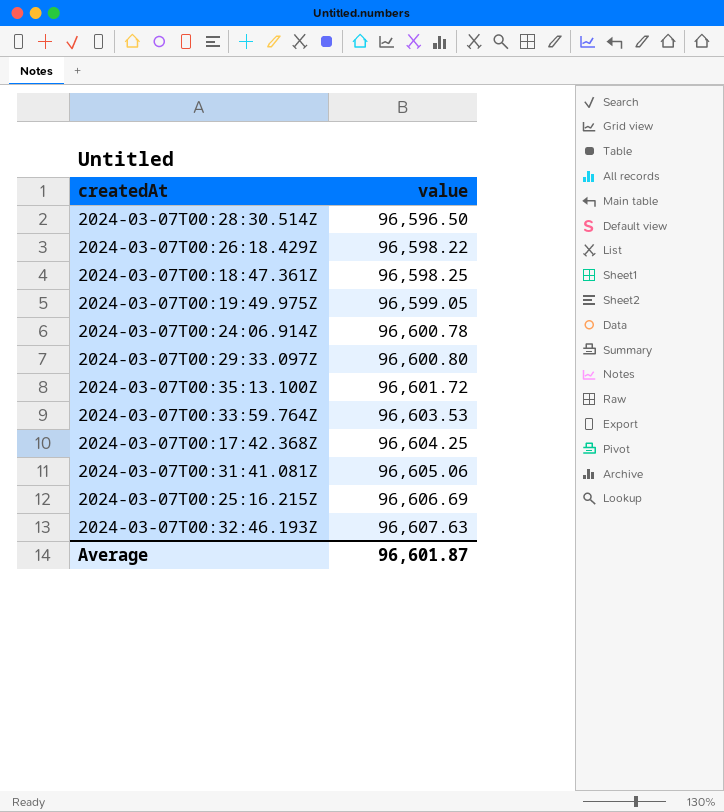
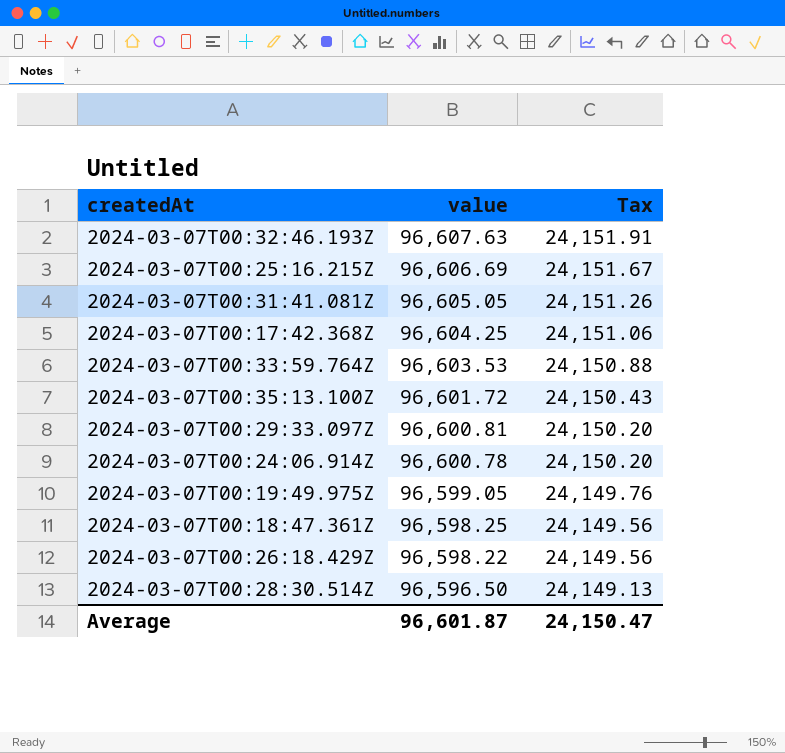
row order: value ascending -> value descending
column Tax | formula: none -> [value] * 0.25
2024-03-07T00:31:41.081Z | value: 96,605.06 -> 96,605.05
2024-03-07T00:29:33.097Z | value: 96,600.80 -> 96,600.81

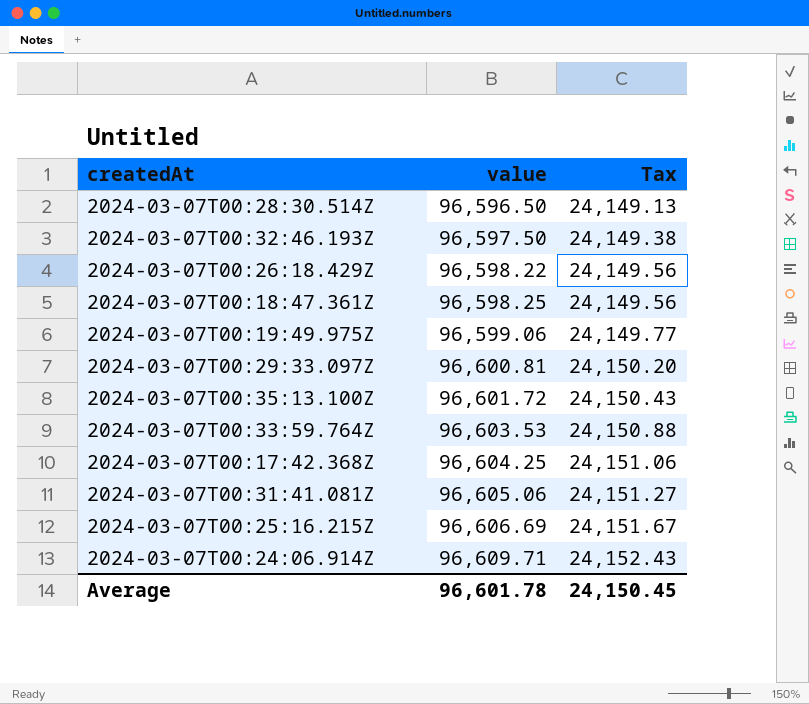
row order: value descending -> value ascending
2024-03-07T00:32:46.193Z | value: 96,607.63 -> 96,597.50
2024-03-07T00:32:46.193Z | Tax: 24,151.91 -> 24,149.38
2024-03-07T00:19:49.975Z | value: 96,599.05 -> 96,599.06
2024-03-07T00:19:49.975Z | Tax: 24,149.76 -> 24,149.77
2024-03-07T00:31:41.081Z | value: 96,605.05 -> 96,605.06
2024-03-07T00:31:41.081Z | Tax: 24,151.26 -> 24,151.27
2024-03-07T00:24:06.914Z | value: 96,600.78 -> 96,609.71
2024-03-07T00:24:06.914Z | Tax: 24,150.20 -> 24,152.43
Average | value: 96,601.87 -> 96,601.78
Average | Tax: 24,150.47 -> 24,150.45

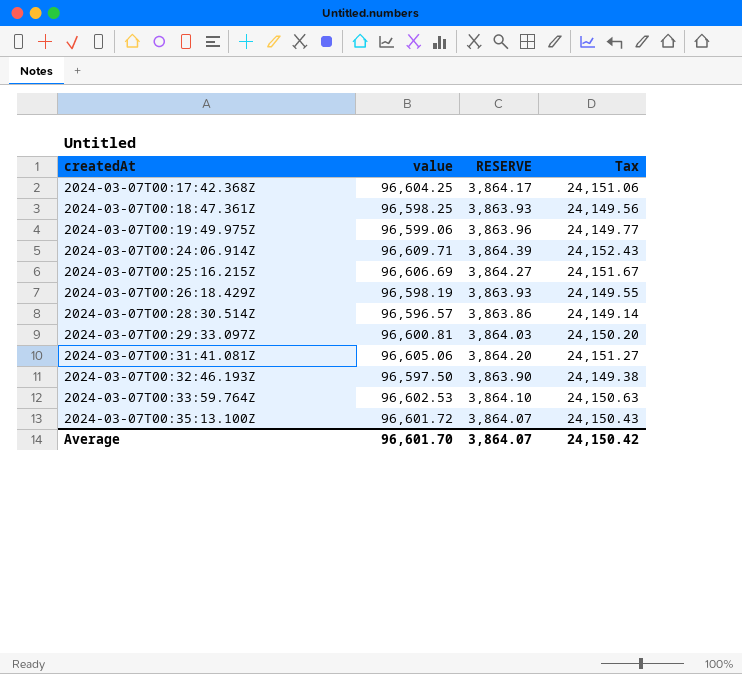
row order: value ascending -> createdAt ascending
column RESERVE | formula: none -> [value] * 0.04
2024-03-07T00:26:18.429Z | value: 96,598.22 -> 96,598.19
2024-03-07T00:26:18.429Z | Tax: 24,149.56 -> 24,149.55
2024-03-07T00:28:30.514Z | value: 96,596.50 -> 96,596.57
2024-03-07T00:28:30.514Z | Tax: 24,149.13 -> 24,149.14
2024-03-07T00:33:59.764Z | value: 96,603.53 -> 96,602.53
2024-03-07T00:33:59.764Z | Tax: 24,150.88 -> 24,150.63
Average | value: 96,601.78 -> 96,601.70
Average | Tax: 24,150.45 -> 24,150.42

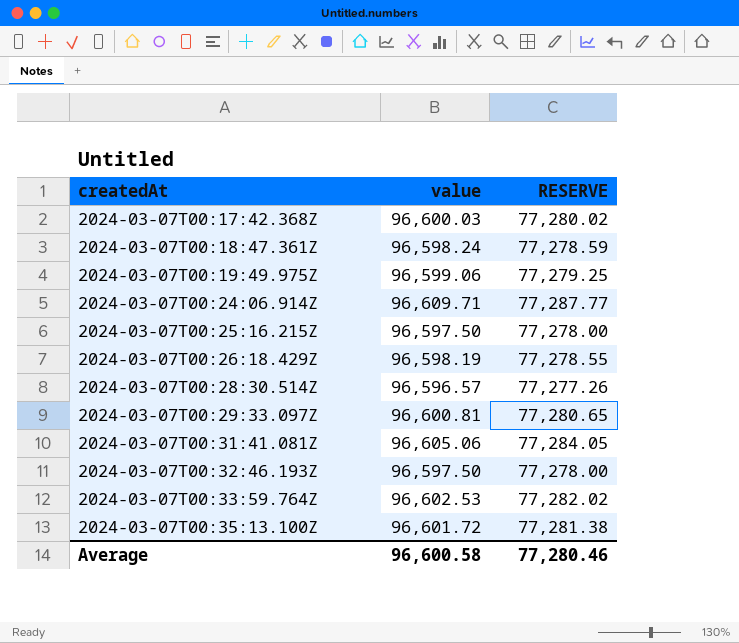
column Tax | formula: [value] * 0.25 -> none
column RESERVE | formula: [value] * 0.04 -> [value] * 0.8
2024-03-07T00:17:42.368Z | value: 96,604.25 -> 96,600.03
2024-03-07T00:18:47.361Z | value: 96,598.25 -> 96,598.24
2024-03-07T00:25:16.215Z | value: 96,606.69 -> 96,597.50
Average | value: 96,601.70 -> 96,600.58
Average | RESERVE: 3,864.07 -> 77,280.46

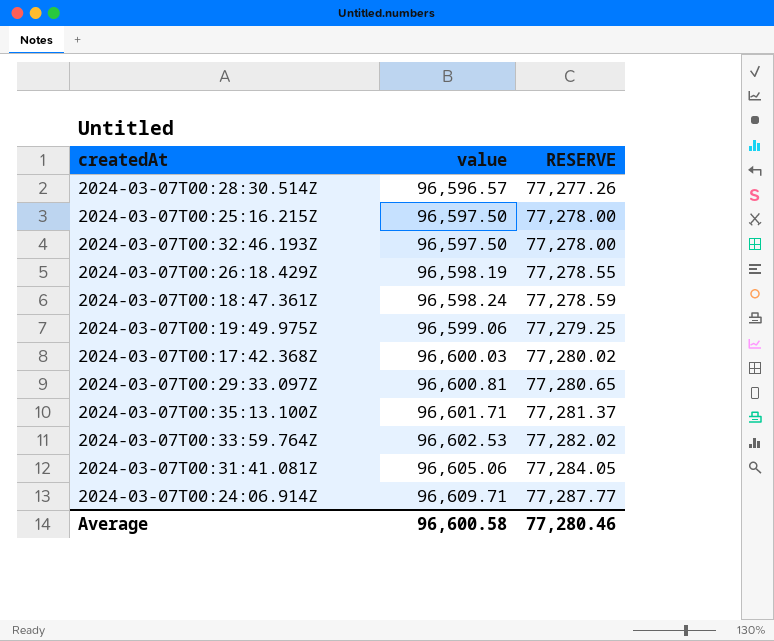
row order: createdAt ascending -> value ascending
2024-03-07T00:35:13.100Z | value: 96,601.72 -> 96,601.71
2024-03-07T00:35:13.100Z | RESERVE: 77,281.38 -> 77,281.37

